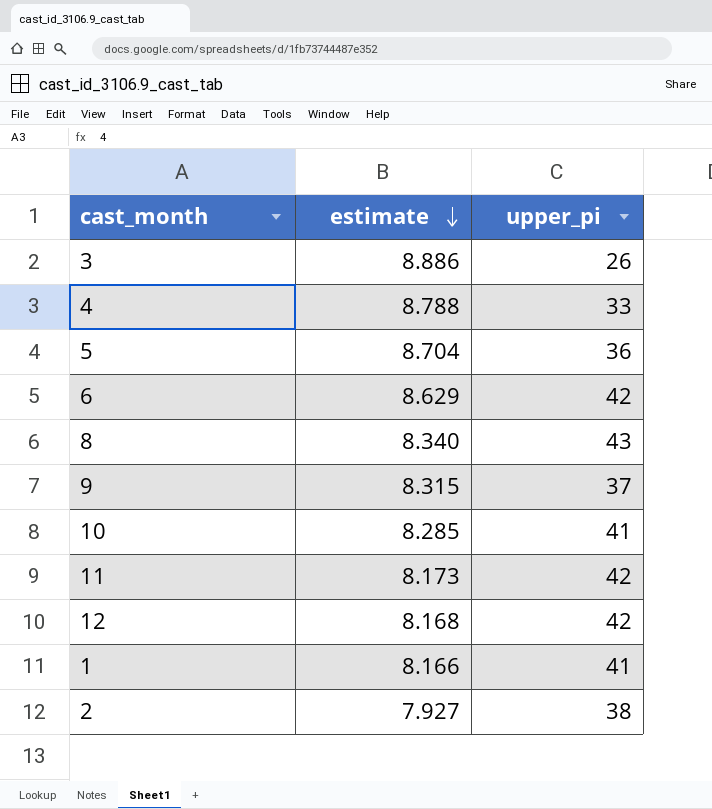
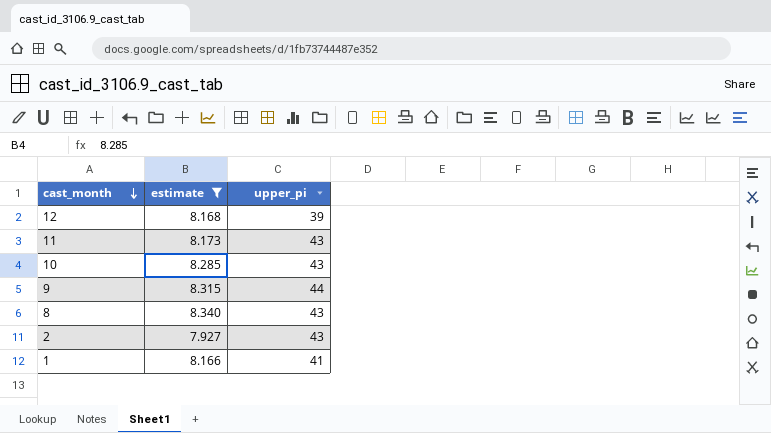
filter: none -> estimate <= 8.340
row order: estimate descending -> cast_month descending
12 | upper_pi: 42 -> 39
11 | upper_pi: 42 -> 43
10 | upper_pi: 41 -> 43
9 | upper_pi: 37 -> 44
2 | upper_pi: 38 -> 43

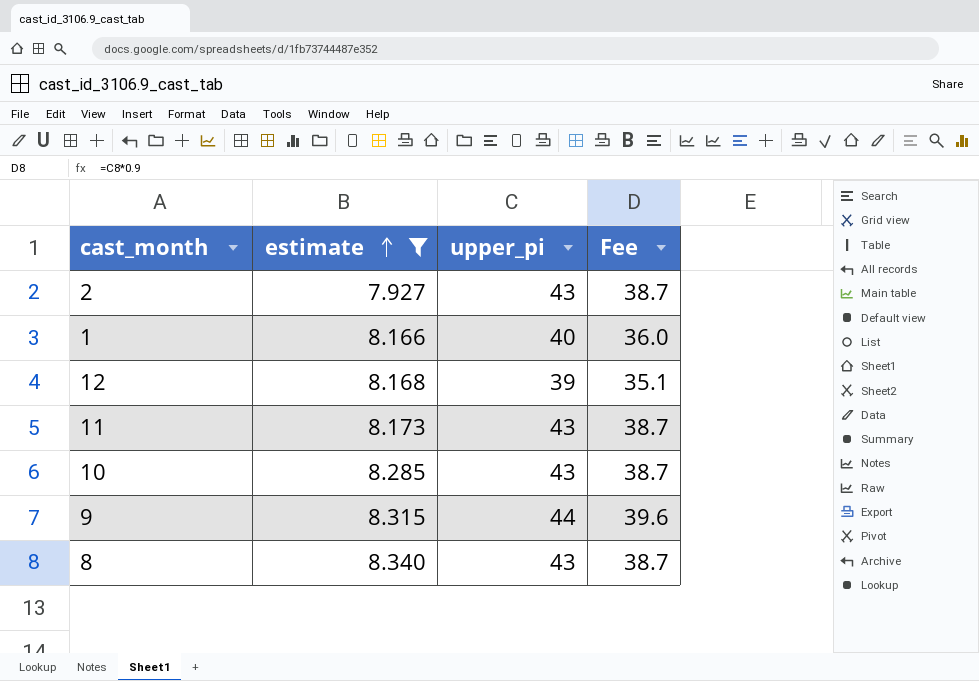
row order: cast_month descending -> estimate ascending
column Fee | formula: none -> [upper_pi] * 0.9
1 | upper_pi: 41 -> 40

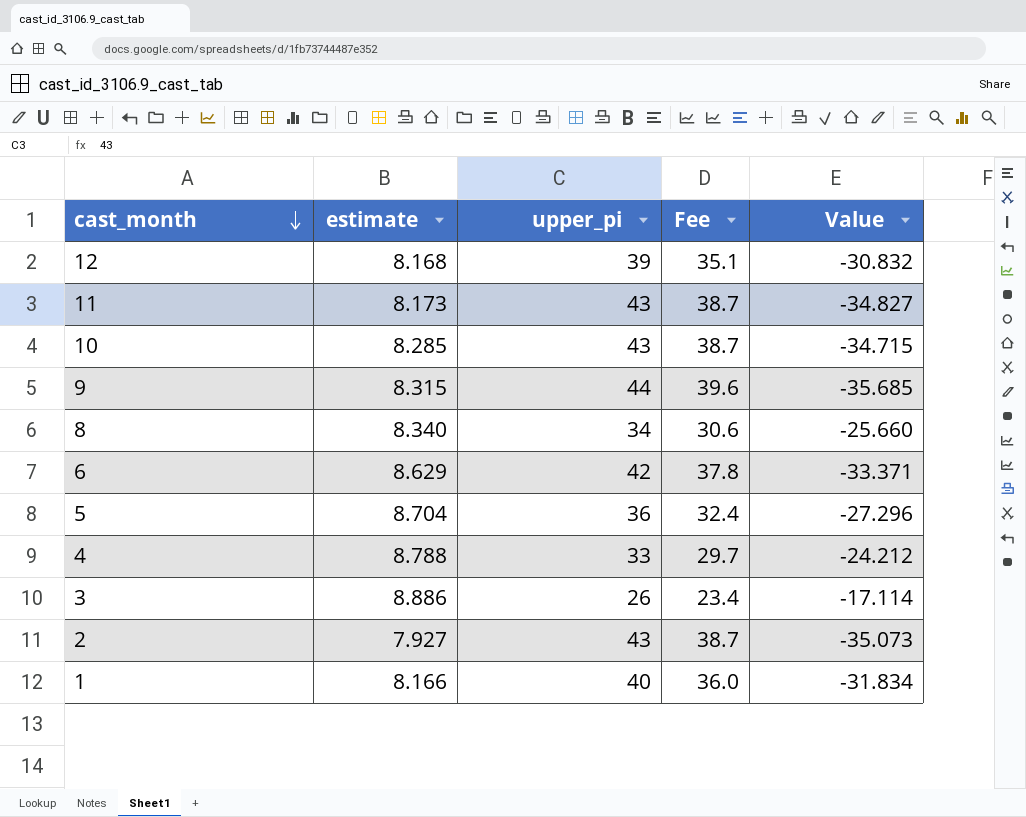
filter: estimate <= 8.340 -> none
row order: estimate ascending -> cast_month descending
column Value | formula: none -> [estimate] - [upper_pi]
8 | upper_pi: 43 -> 34
8 | Fee: 38.7 -> 30.6

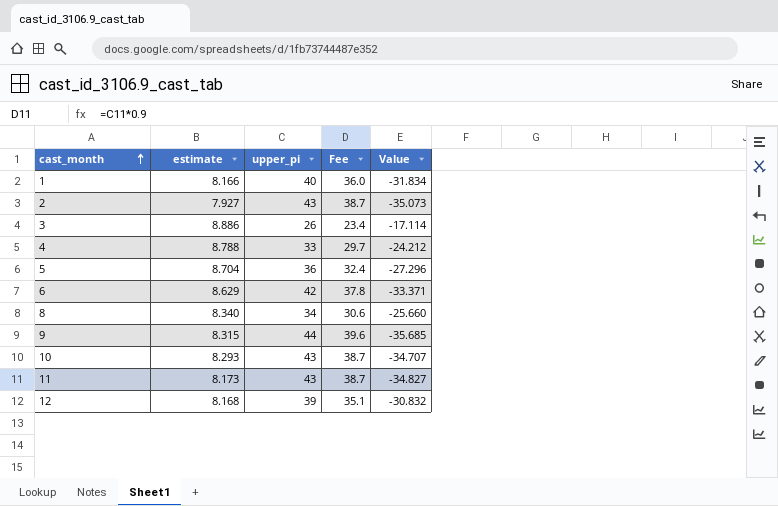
row order: cast_month descending -> cast_month ascending
10 | estimate: 8.285 -> 8.293
10 | Value: -34.715 -> -34.707

